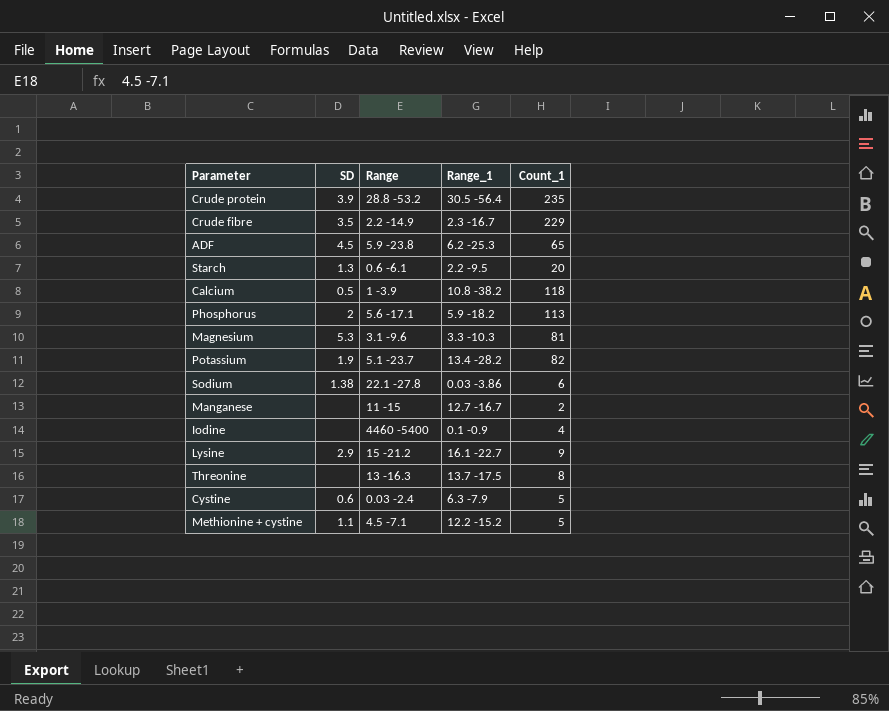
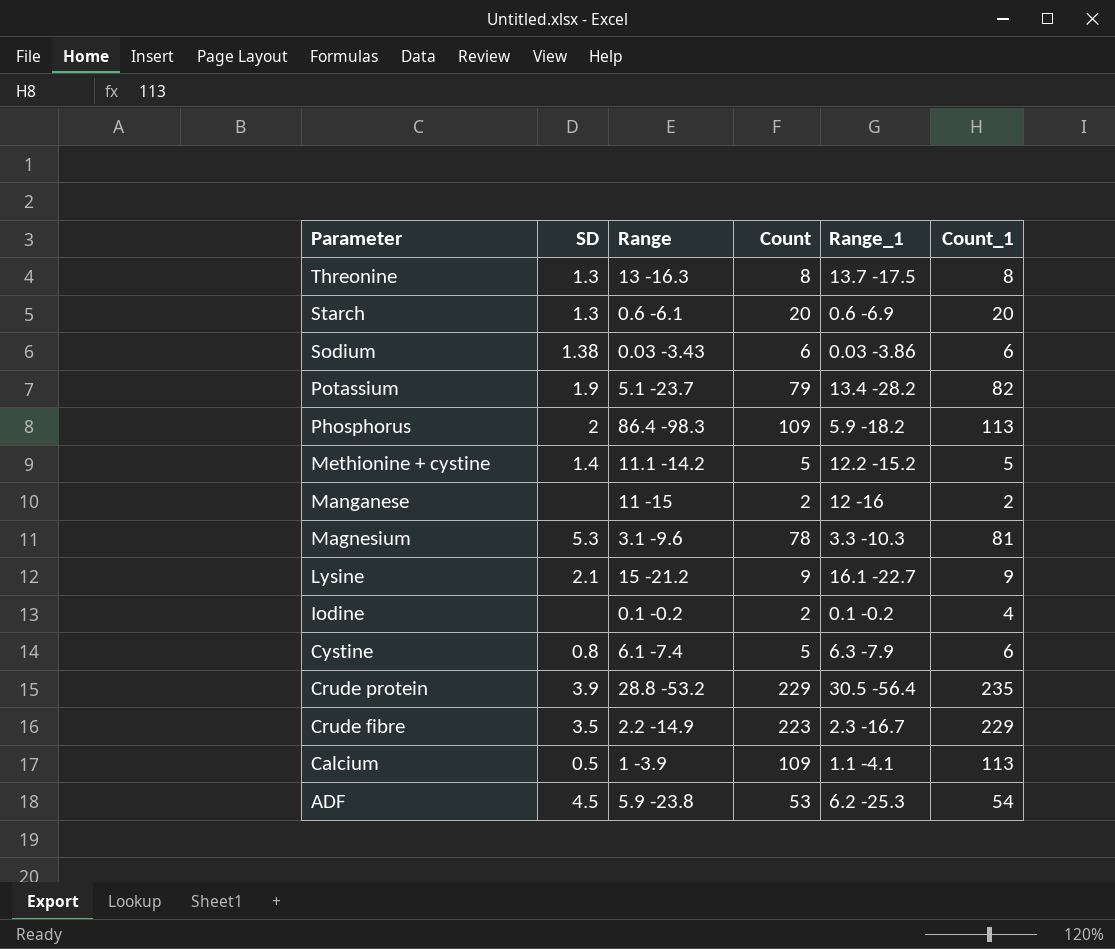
row order: none -> Parameter descending
column Count | position: none -> 4
Threonine | SD: none -> 1.3
Starch | Range_1: 2.2 -9.5 -> 0.6 -6.9
Sodium | Range: 22.1 -27.8 -> 0.03 -3.43
Phosphorus | Range: 5.6 -17.1 -> 86.4 -98.3
Methionine + cystine | SD: 1.1 -> 1.4
Methionine + cystine | Range: 4.5 -7.1 -> 11.1 -14.2
Manganese | Range_1: 12.7 -16.7 -> 12 -16
Lysine | SD: 2.9 -> 2.1
Iodine | Range: 4460 -5400 -> 0.1 -0.2
Iodine | Range_1: 0.1 -0.9 -> 0.1 -0.2
Cystine | SD: 0.6 -> 0.8
Cystine | Range: 0.03 -2.4 -> 6.1 -7.4
Cystine | Count_1: 5 -> 6
Calcium | Range_1: 10.8 -38.2 -> 1.1 -4.1
Calcium | Count_1: 118 -> 113
ADF | Count_1: 65 -> 54

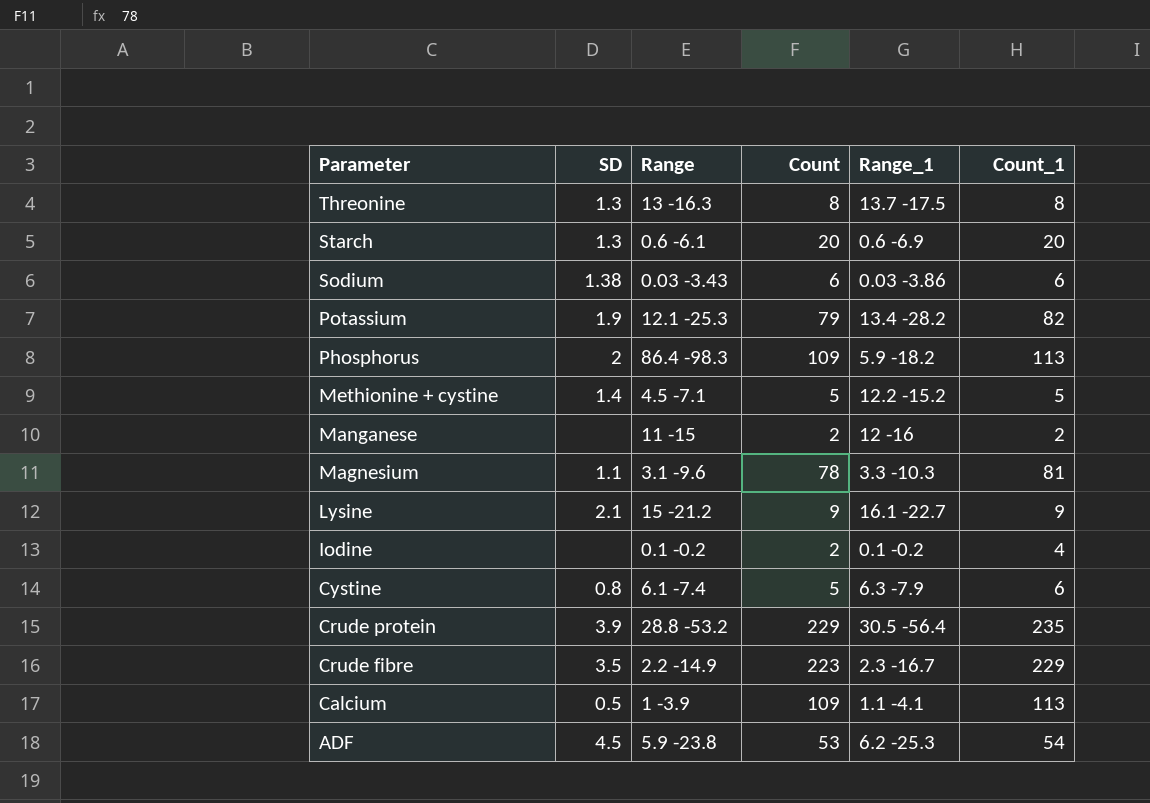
Potassium | Range: 5.1 -23.7 -> 12.1 -25.3
Methionine + cystine | Range: 11.1 -14.2 -> 4.5 -7.1
Magnesium | SD: 5.3 -> 1.1

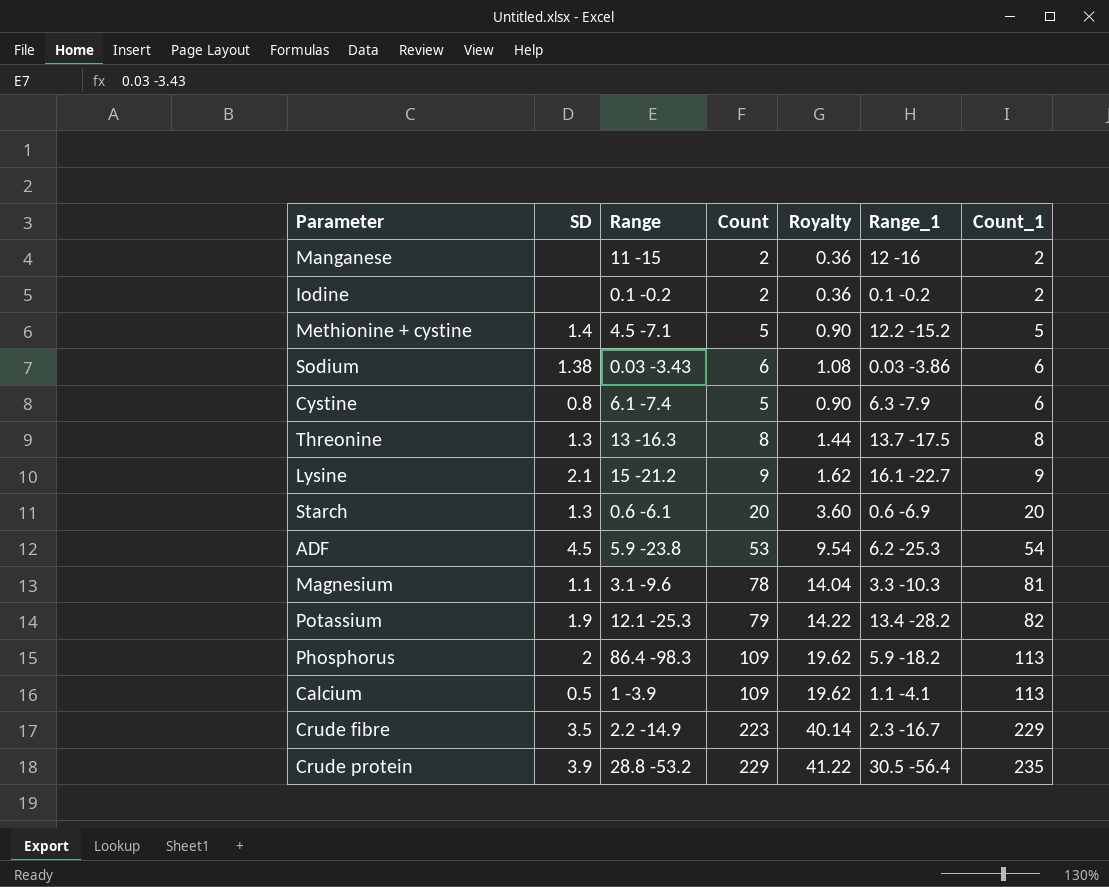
row order: Parameter descending -> Count_1 ascending
column Royalty | formula: none -> [Count] * 0.18
Iodine | Count_1: 4 -> 2

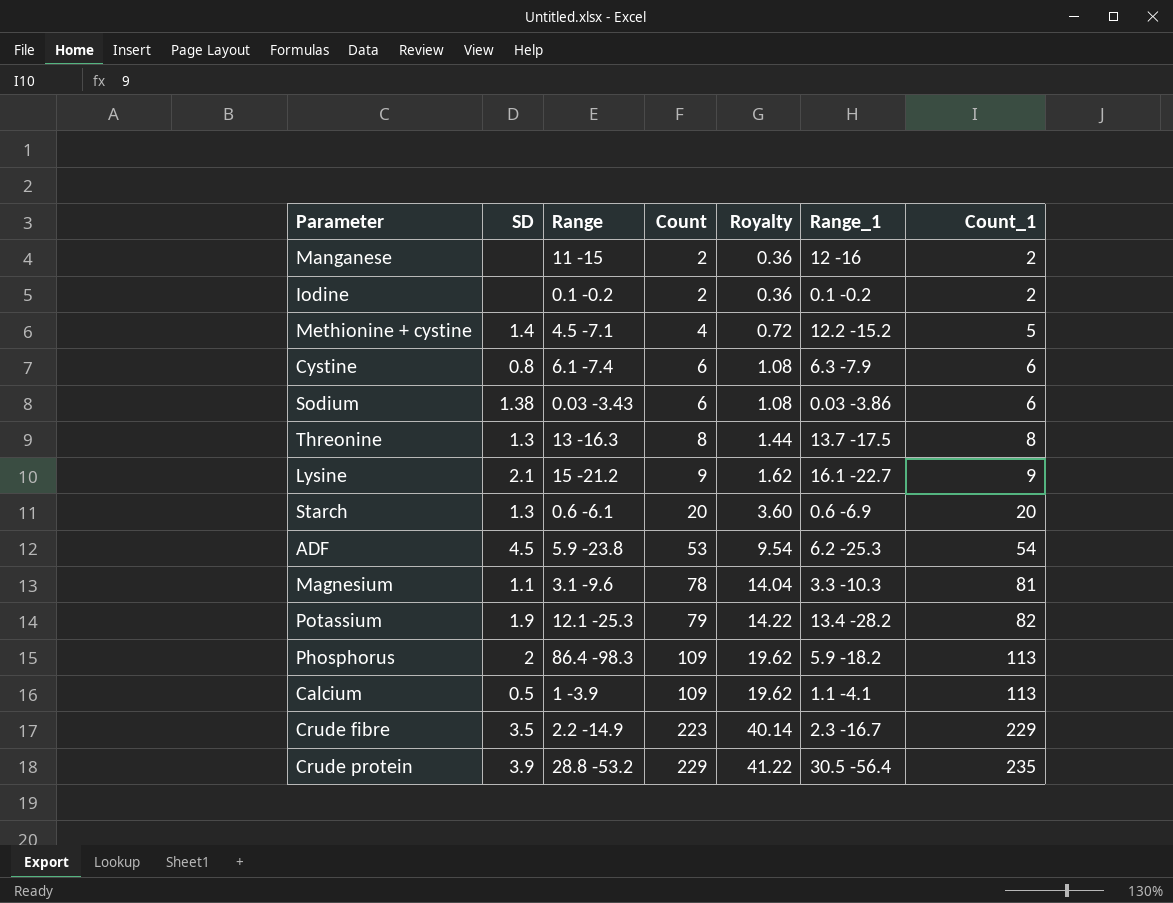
row order: Count_1 ascending -> Count ascending
Methionine + cystine | Count: 5 -> 4
Methionine + cystine | Royalty: 0.90 -> 0.72
Cystine | Count: 5 -> 6
Cystine | Royalty: 0.90 -> 1.08

